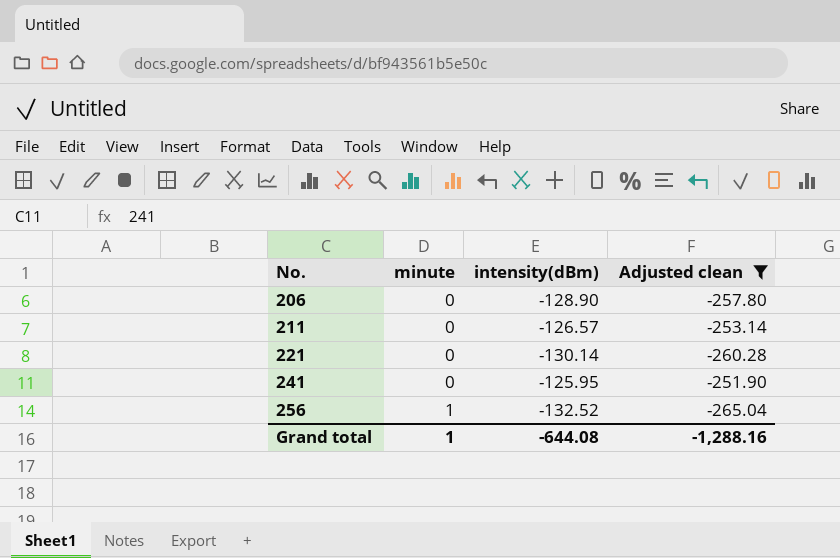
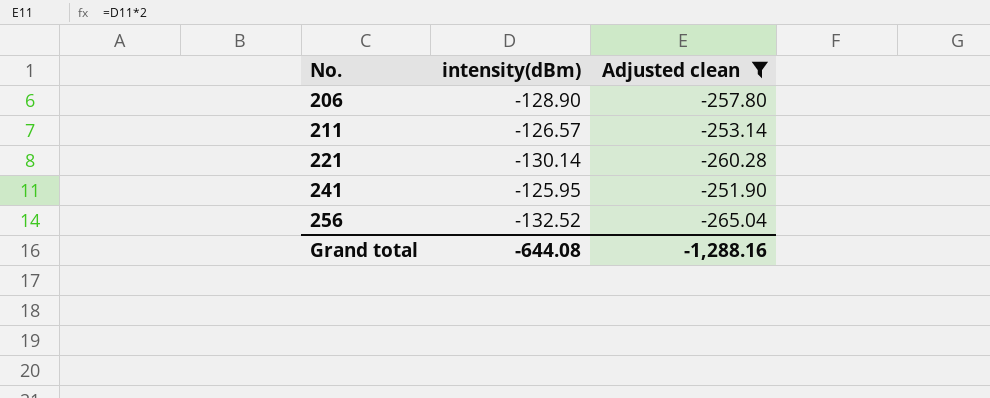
column minute | position: 2 -> none

